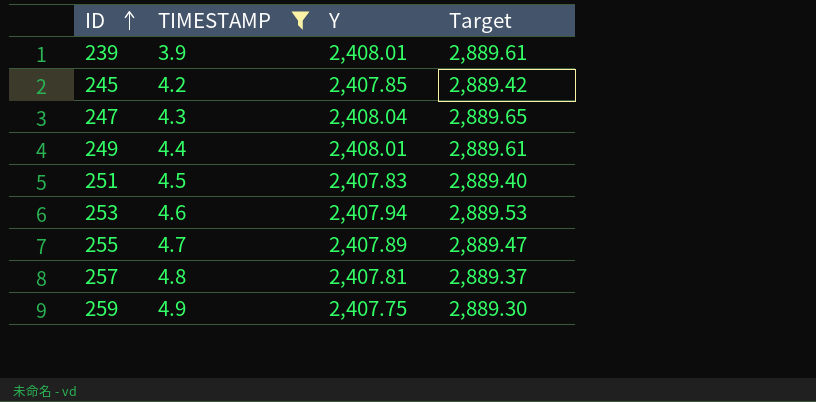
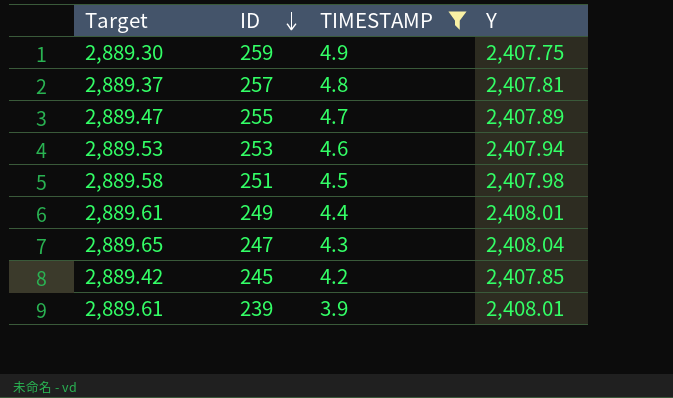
row order: ID ascending -> ID descending
column Target | position: 4 -> 1
251 | Target: 2,889.40 -> 2,889.58
251 | Y: 2,407.83 -> 2,407.98

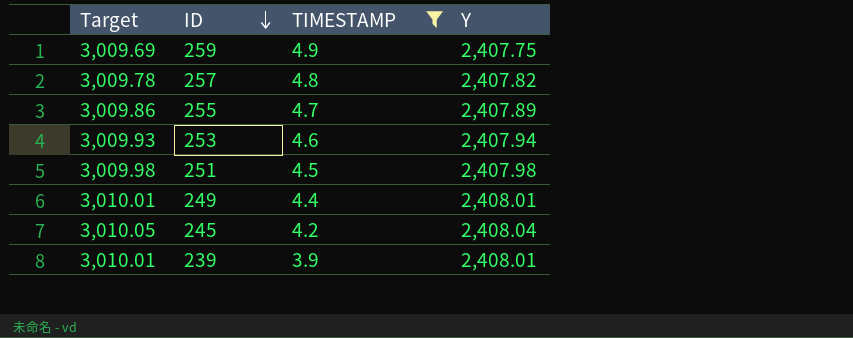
column Target | formula: [Y] * 1.2 -> [Y] * 1.25
row 247: 2,889.65 | 4.3 | 2,408.04 -> none
257 | Y: 2,407.81 -> 2,407.82
245 | Y: 2,407.85 -> 2,408.04

